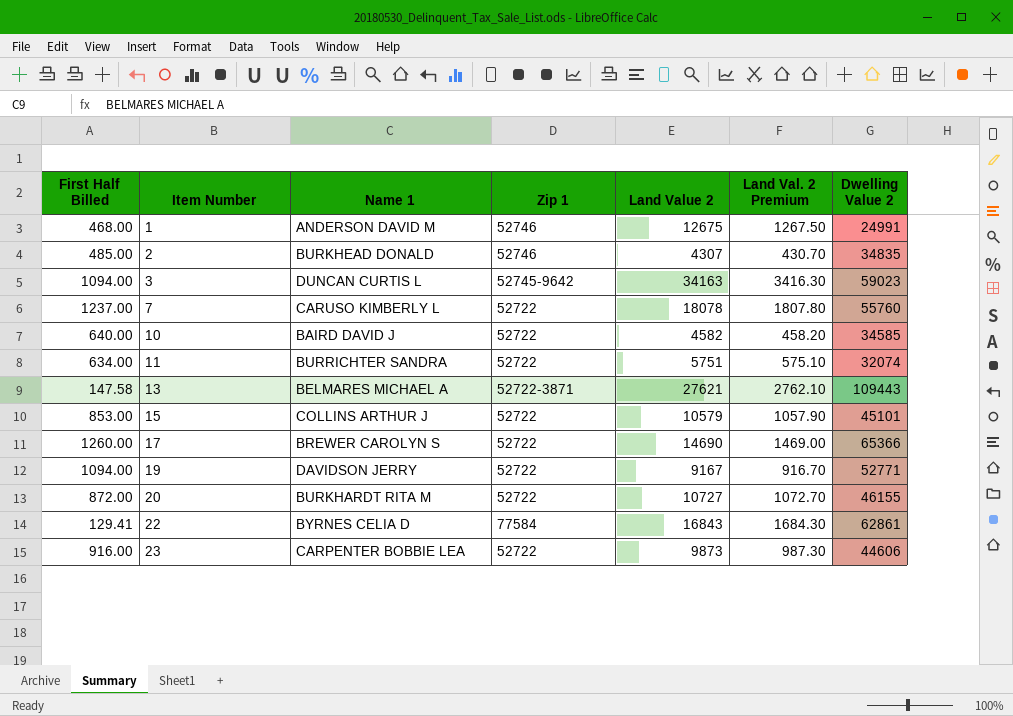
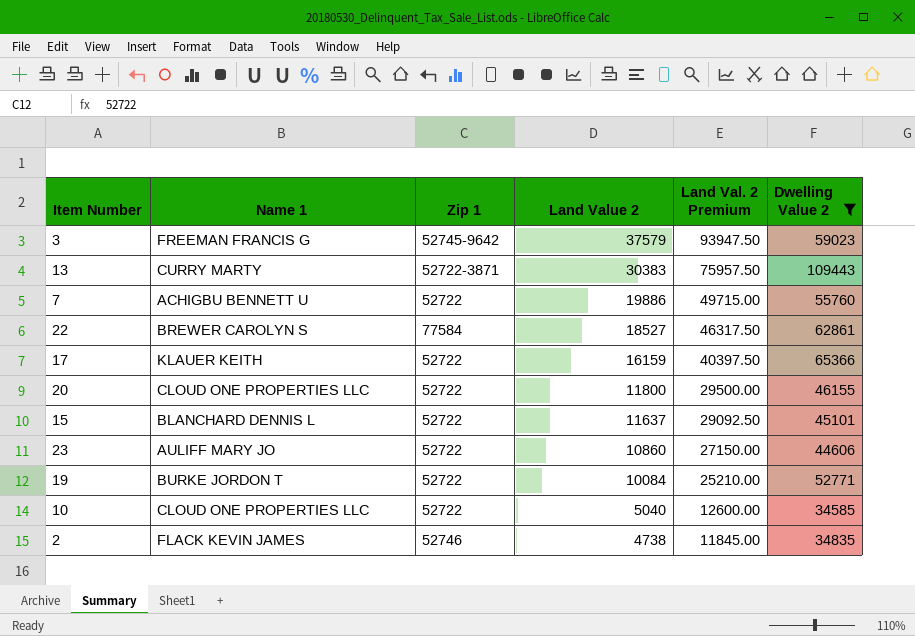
filter: none -> Dwelling Value 2 >= 34585
row order: Item Number ascending -> Land Value 2 descending
column First Half Billed | position: 1 -> none
column Land Val. 2 Premium | formula: [Land Value 2] * 0.1 -> [Land Value 2] * 2.5
3 | Name 1: DUNCAN CURTIS L -> FREEMAN FRANCIS G
3 | Land Value 2: 34163 -> 37579
13 | Name 1: BELMARES MICHAEL A -> CURRY MARTY
13 | Land Value 2: 27621 -> 30383
7 | Name 1: CARUSO KIMBERLY L -> ACHIGBU BENNETT U
7 | Land Value 2: 18078 -> 19886
22 | Name 1: BYRNES CELIA D -> BREWER CAROLYN S
22 | Land Value 2: 16843 -> 18527
17 | Name 1: BREWER CAROLYN S -> KLAUER KEITH
17 | Land Value 2: 14690 -> 16159
20 | Name 1: BURKHARDT RITA M -> CLOUD ONE PROPERTIES LLC
20 | Land Value 2: 10727 -> 11800
15 | Name 1: COLLINS ARTHUR J -> BLANCHARD DENNIS L
15 | Land Value 2: 10579 -> 11637
23 | Name 1: CARPENTER BOBBIE LEA -> AULIFF MARY JO
23 | Land Value 2: 9873 -> 10860
19 | Name 1: DAVIDSON JERRY -> BURKE JORDON T
19 | Land Value 2: 9167 -> 10084
10 | Name 1: BAIRD DAVID J -> CLOUD ONE PROPERTIES LLC
10 | Land Value 2: 4582 -> 5040
2 | Name 1: BURKHEAD DONALD -> FLACK KEVIN JAMES
2 | Land Value 2: 4307 -> 4738

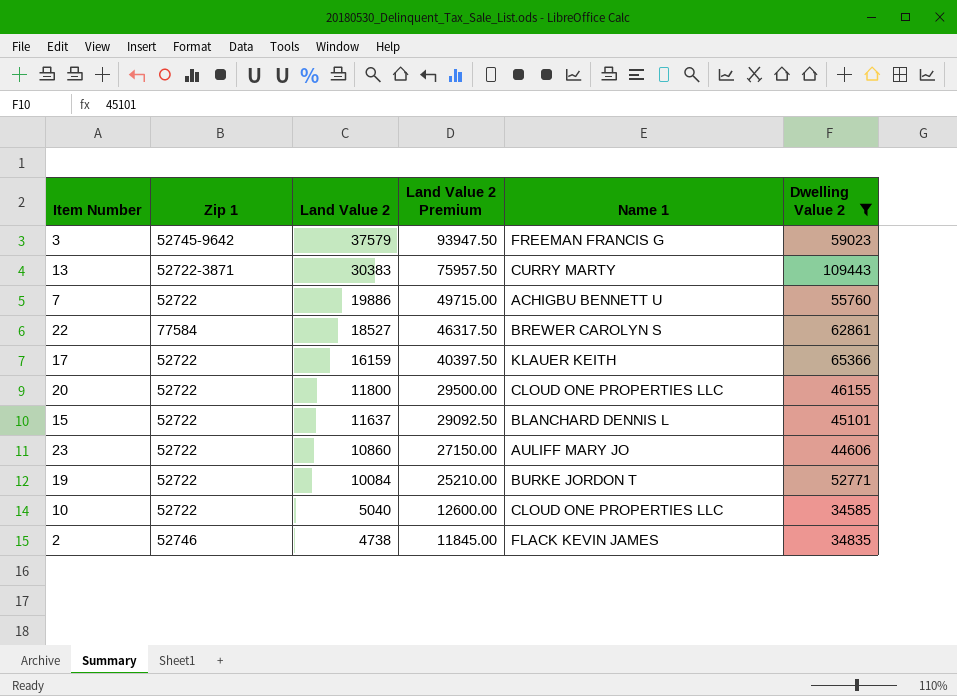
column name: Land Val. 2 Premium -> Land Value 2 Premium
column Name 1 | position: 2 -> 5

